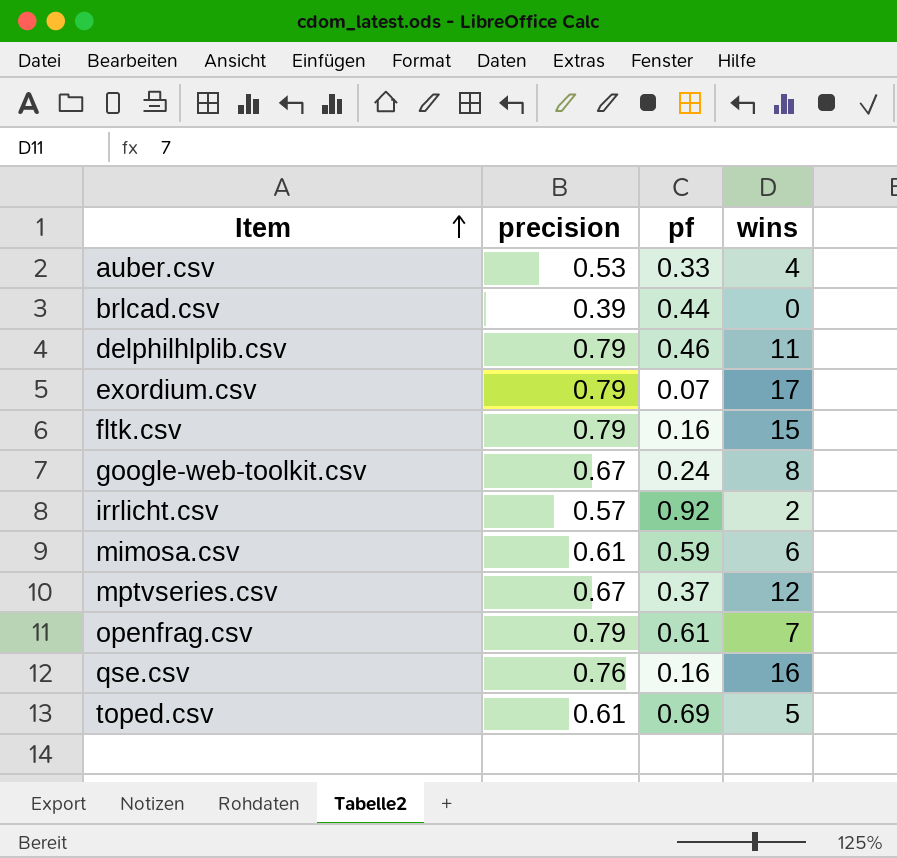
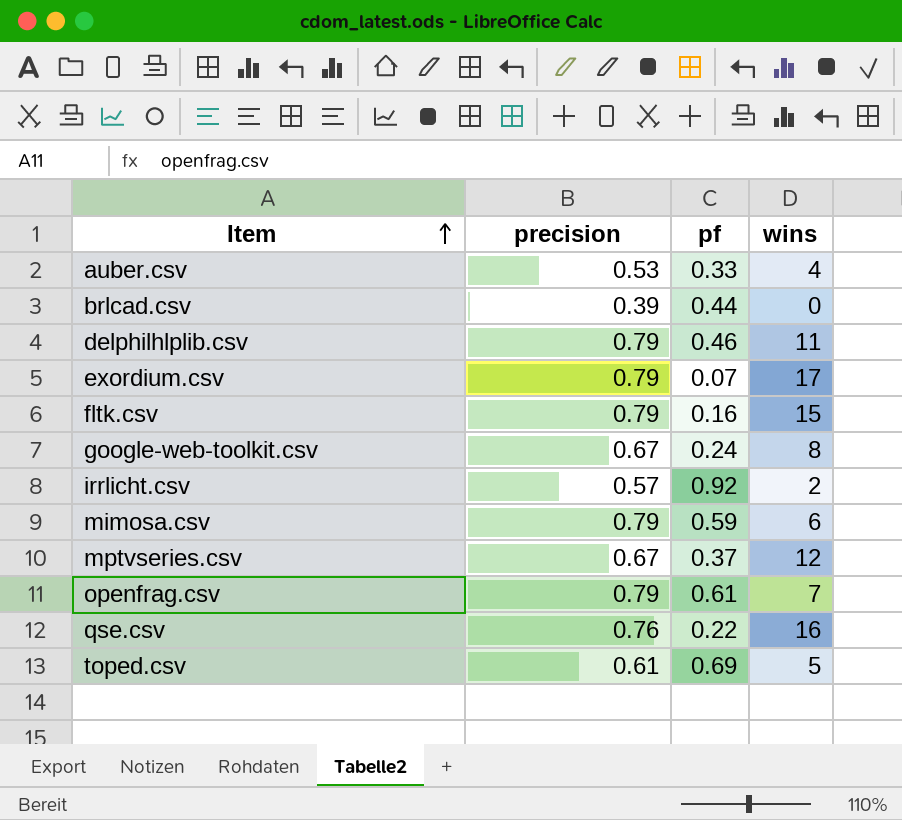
mimosa.csv | precision: 0.61 -> 0.79
qse.csv | pf: 0.16 -> 0.22

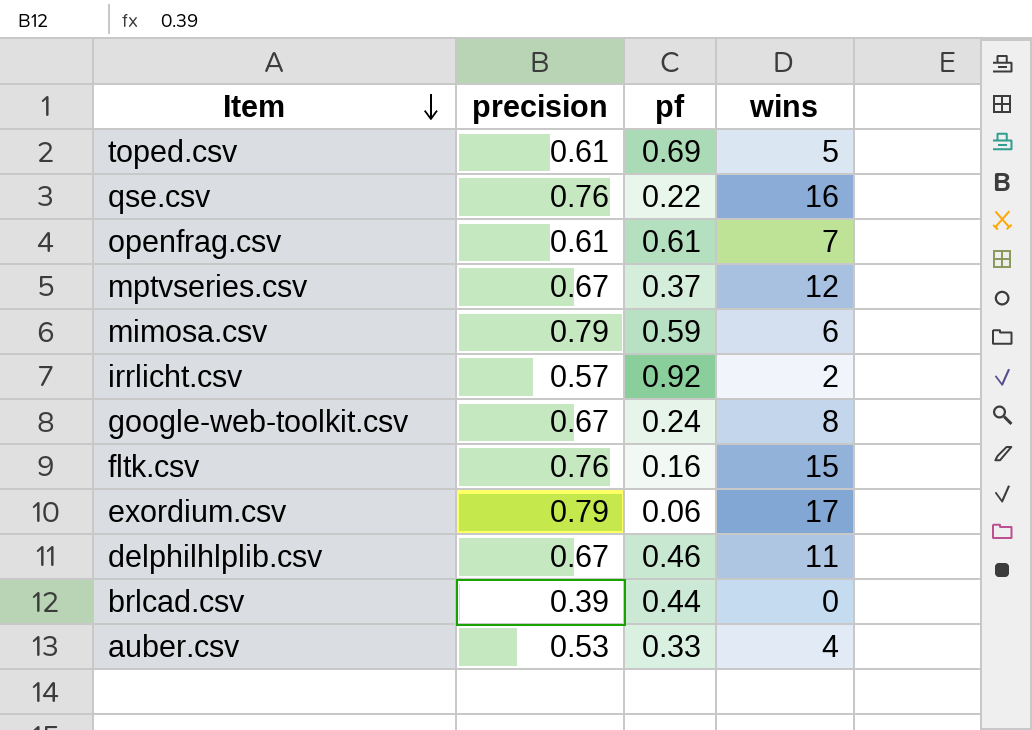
row order: Item ascending -> Item descending
openfrag.csv | precision: 0.79 -> 0.61
fltk.csv | precision: 0.79 -> 0.76
exordium.csv | pf: 0.07 -> 0.06
delphilhlplib.csv | precision: 0.79 -> 0.67

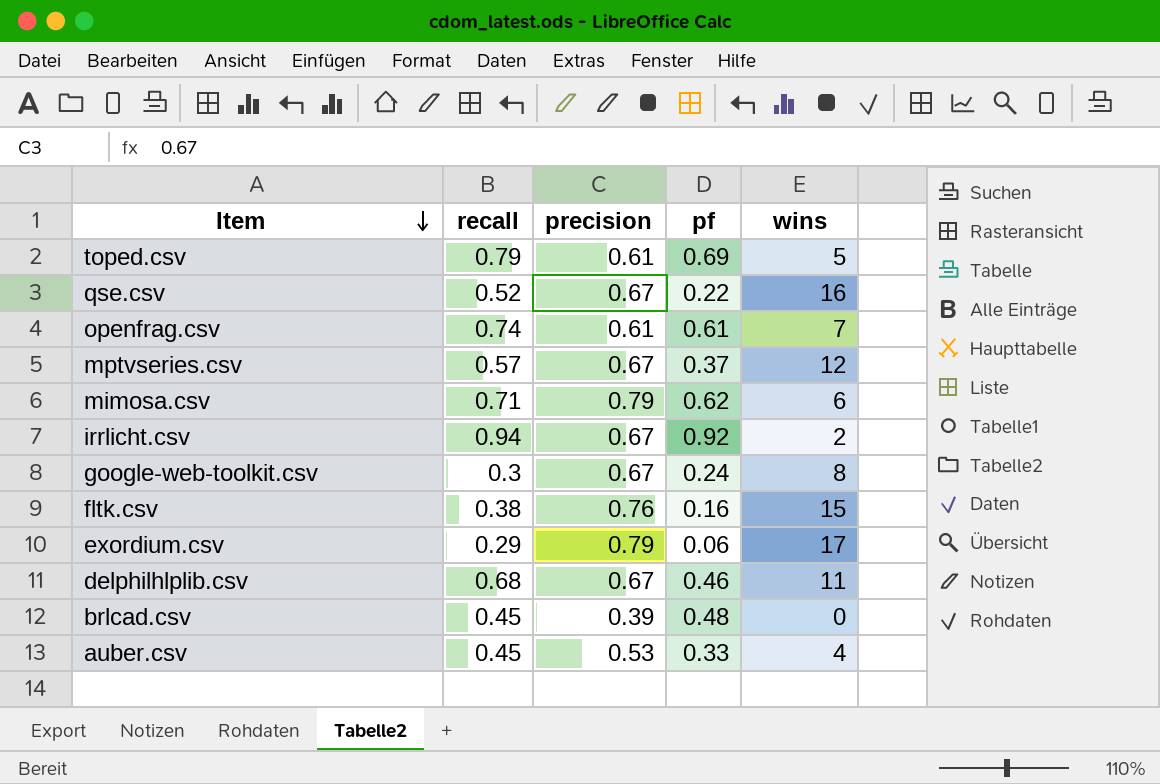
column recall | position: none -> 2
qse.csv | precision: 0.76 -> 0.67
mimosa.csv | pf: 0.59 -> 0.62
irrlicht.csv | precision: 0.57 -> 0.67
brlcad.csv | pf: 0.44 -> 0.48

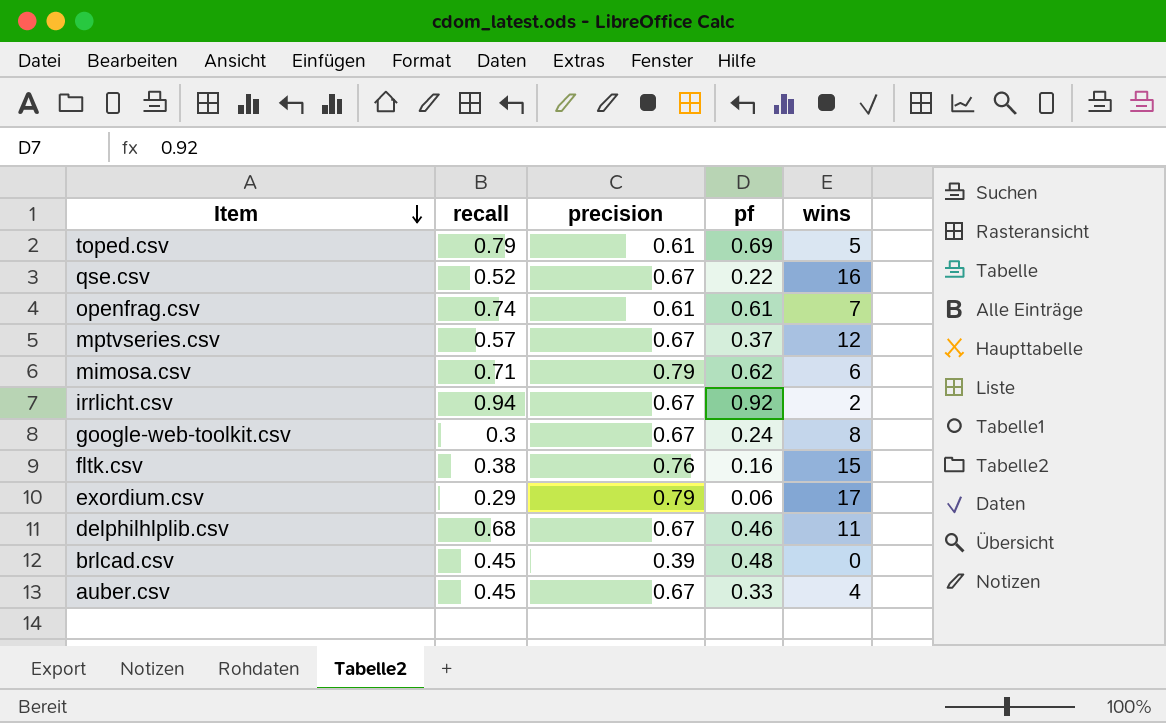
auber.csv | precision: 0.53 -> 0.67

